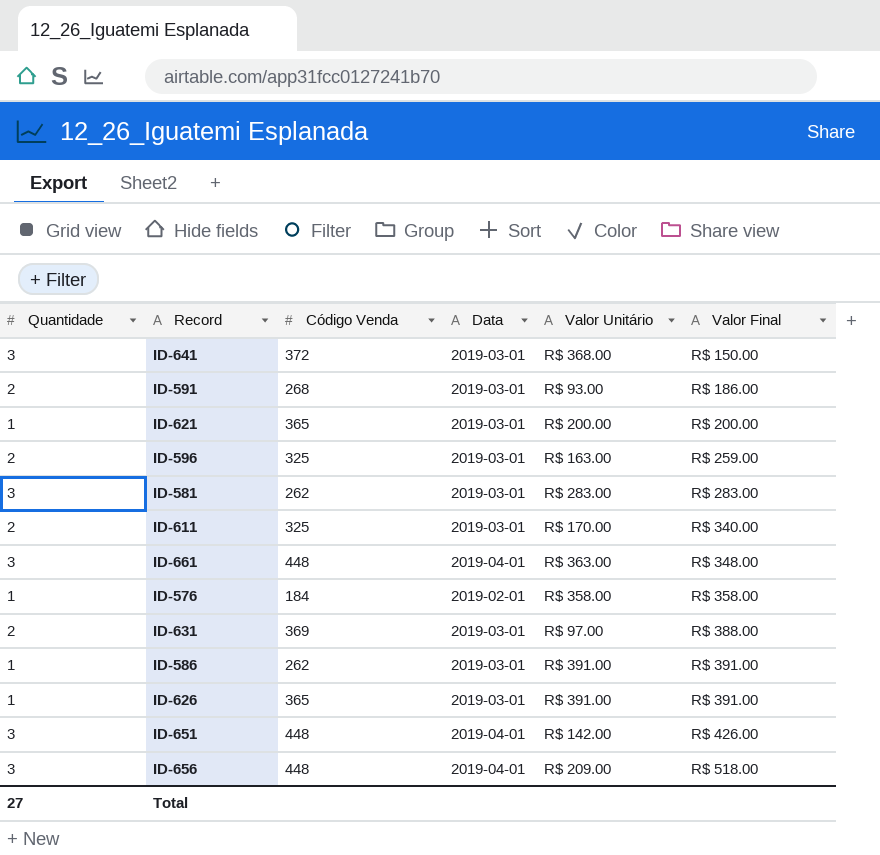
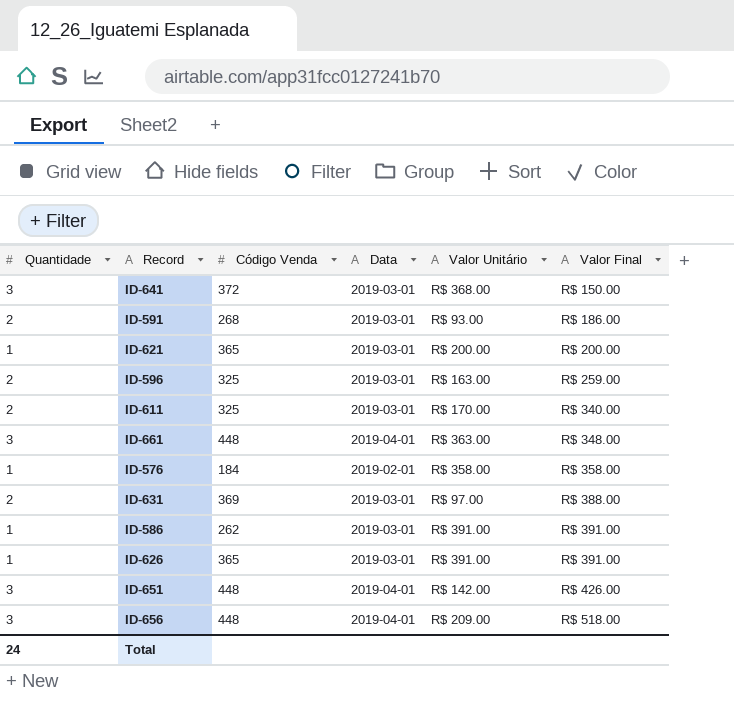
row ID-581: 3 | 262 | 2019-03-01 | R$ 283.00 | R$ 283.00 -> none
Total | Quantidade: 27 -> 24

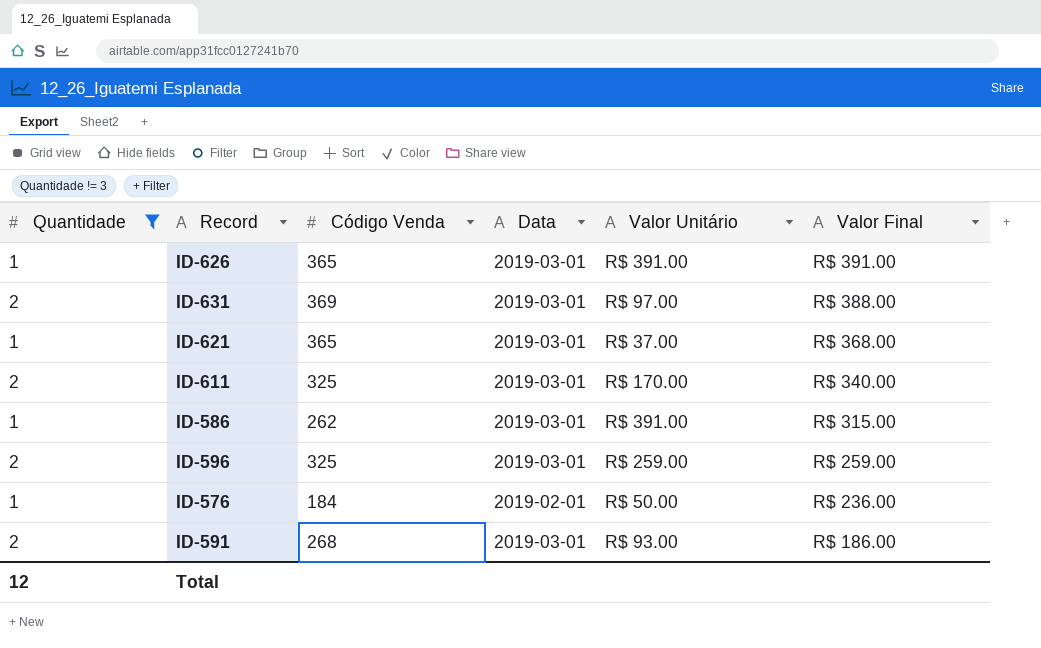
filter: none -> Quantidade != 3
row order: Valor Final ascending -> Valor Final descending
ID-621 | Valor Unitário: R$ 200.00 -> R$ 37.00
ID-621 | Valor Final: R$ 200.00 -> R$ 368.00
ID-586 | Valor Final: R$ 391.00 -> R$ 315.00
ID-596 | Valor Unitário: R$ 163.00 -> R$ 259.00
ID-576 | Valor Unitário: R$ 358.00 -> R$ 50.00
ID-576 | Valor Final: R$ 358.00 -> R$ 236.00
Total | Quantidade: 24 -> 12

